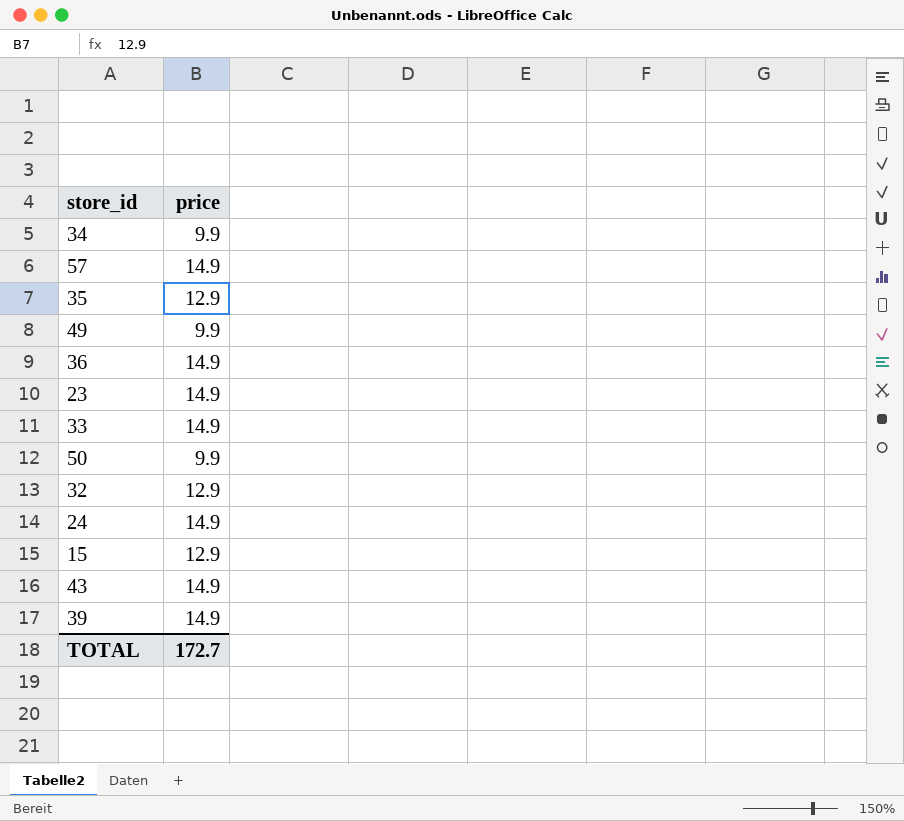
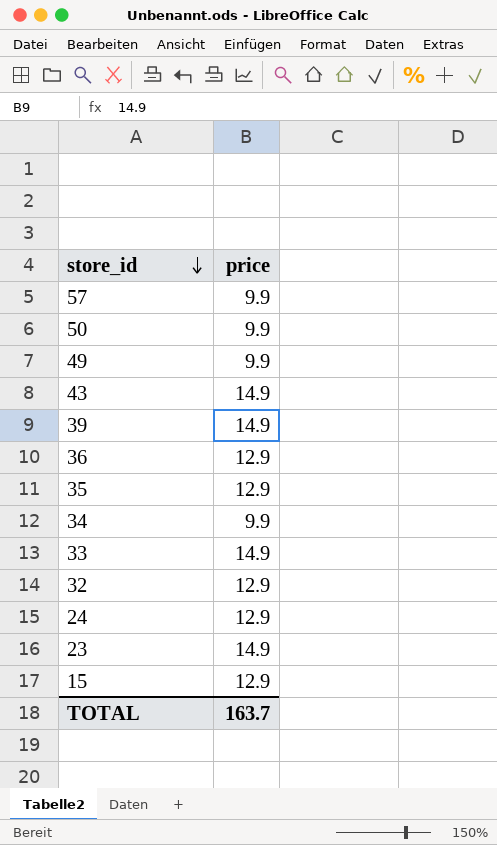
row order: none -> store_id descending
57 | price: 14.9 -> 9.9
36 | price: 14.9 -> 12.9
24 | price: 14.9 -> 12.9
TOTAL | price: 172.7 -> 163.7

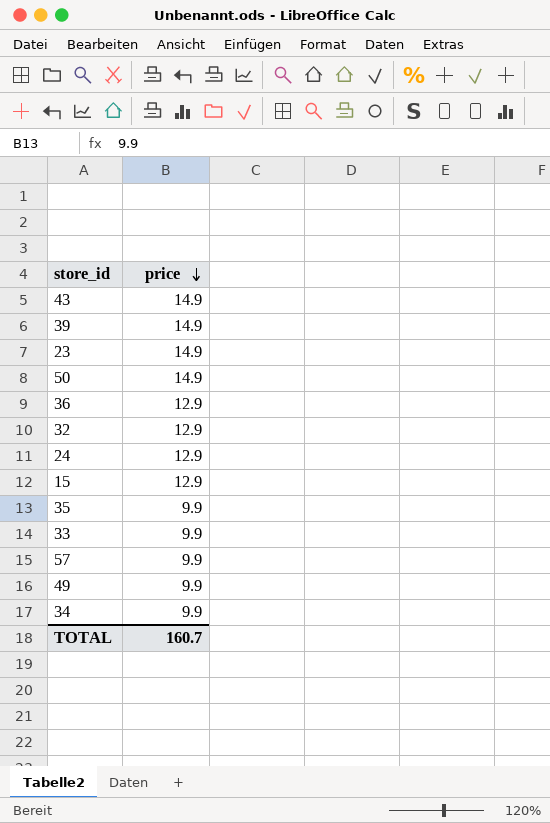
row order: store_id descending -> price descending
50 | price: 9.9 -> 14.9
35 | price: 12.9 -> 9.9
33 | price: 14.9 -> 9.9
TOTAL | price: 163.7 -> 160.7

